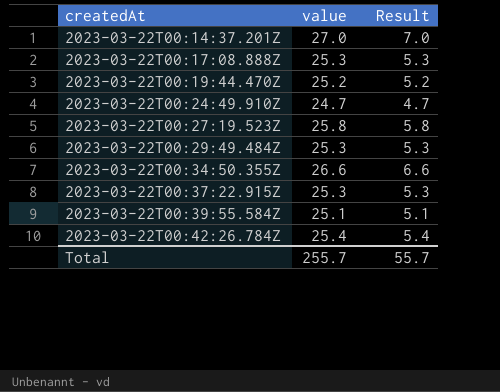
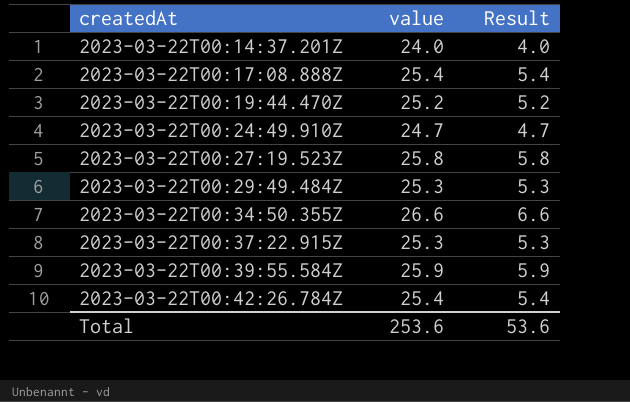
2023-03-22T00:14:37.201Z | value: 27.0 -> 24.0
2023-03-22T00:14:37.201Z | Result: 7.0 -> 4.0
2023-03-22T00:17:08.888Z | value: 25.3 -> 25.4
2023-03-22T00:17:08.888Z | Result: 5.3 -> 5.4
2023-03-22T00:39:55.584Z | value: 25.1 -> 25.9
2023-03-22T00:39:55.584Z | Result: 5.1 -> 5.9
Total | value: 255.7 -> 253.6
Total | Result: 55.7 -> 53.6

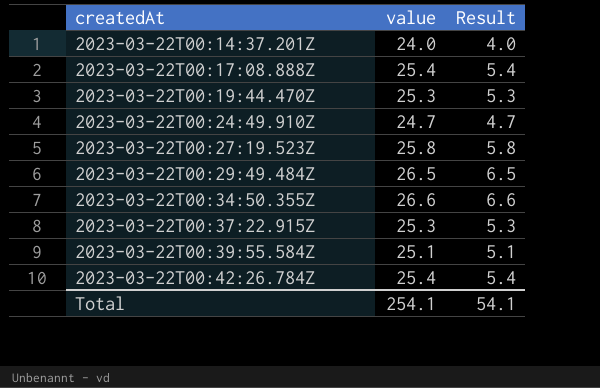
2023-03-22T00:19:44.470Z | value: 25.2 -> 25.3
2023-03-22T00:19:44.470Z | Result: 5.2 -> 5.3
2023-03-22T00:29:49.484Z | value: 25.3 -> 26.5
2023-03-22T00:29:49.484Z | Result: 5.3 -> 6.5
2023-03-22T00:39:55.584Z | value: 25.9 -> 25.1
2023-03-22T00:39:55.584Z | Result: 5.9 -> 5.1
Total | value: 253.6 -> 254.1
Total | Result: 53.6 -> 54.1

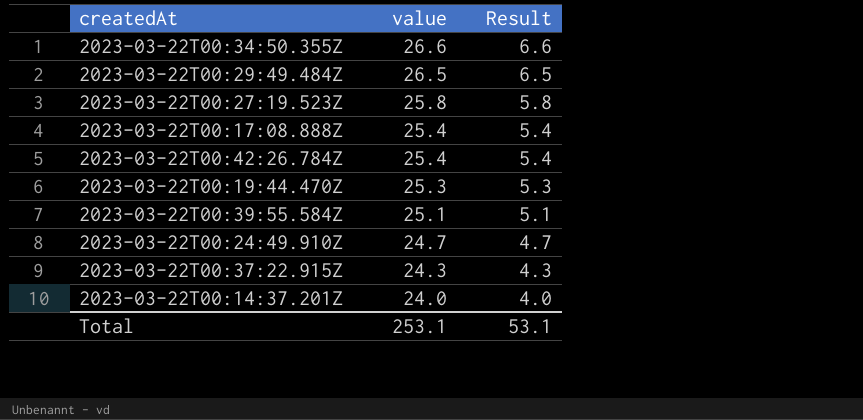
row order: createdAt ascending -> value descending
2023-03-22T00:37:22.915Z | value: 25.3 -> 24.3
2023-03-22T00:37:22.915Z | Result: 5.3 -> 4.3
Total | value: 254.1 -> 253.1
Total | Result: 54.1 -> 53.1

